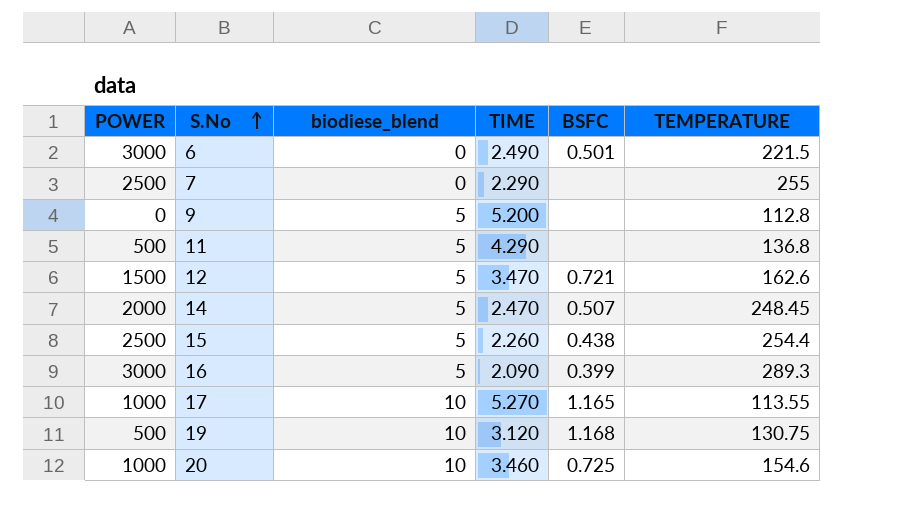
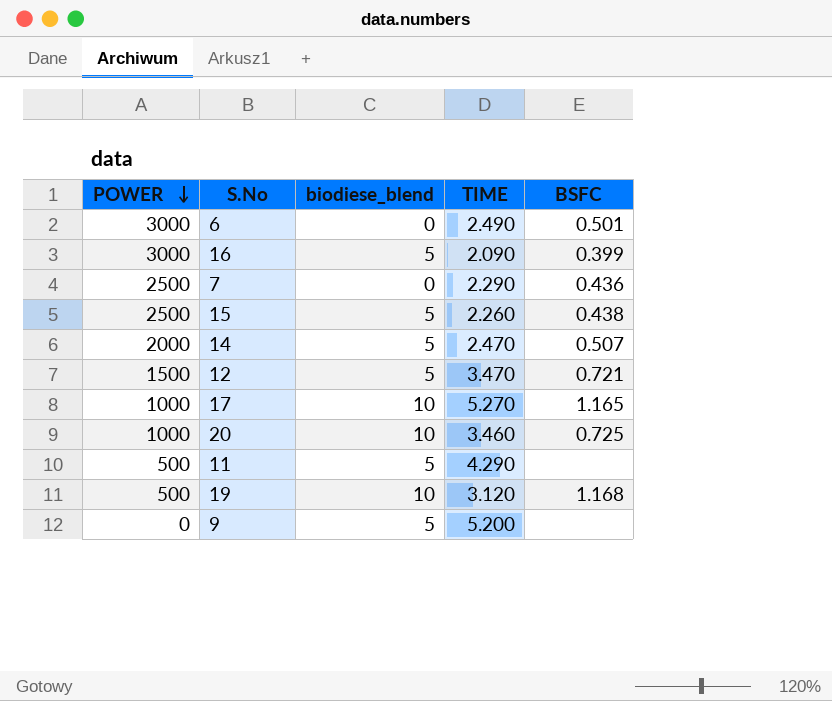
row order: S.No ascending -> POWER descending
column TEMPERATURE | position: 6 -> none
7 | BSFC: none -> 0.436

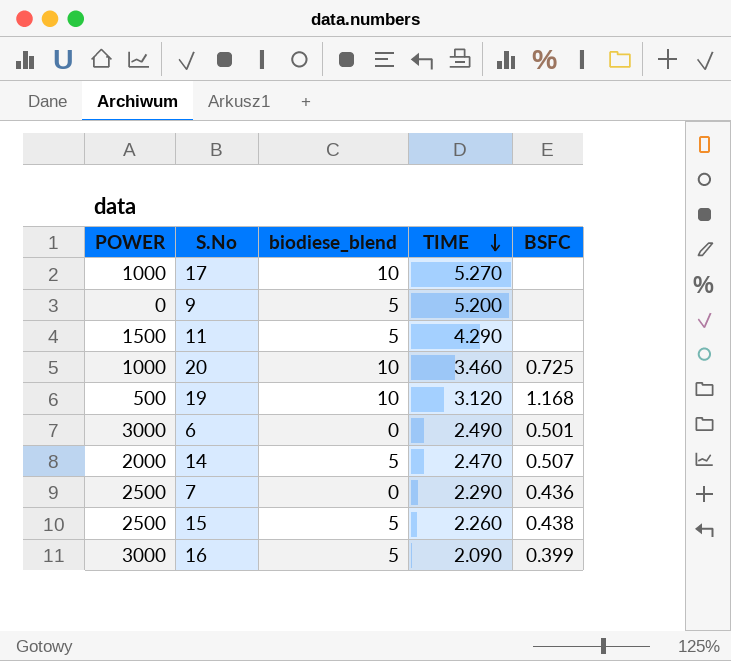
row order: POWER descending -> TIME descending
row 12: 1500 | 5 | 3.470 | 0.721 -> none
17 | BSFC: 1.165 -> none
11 | POWER: 500 -> 1500

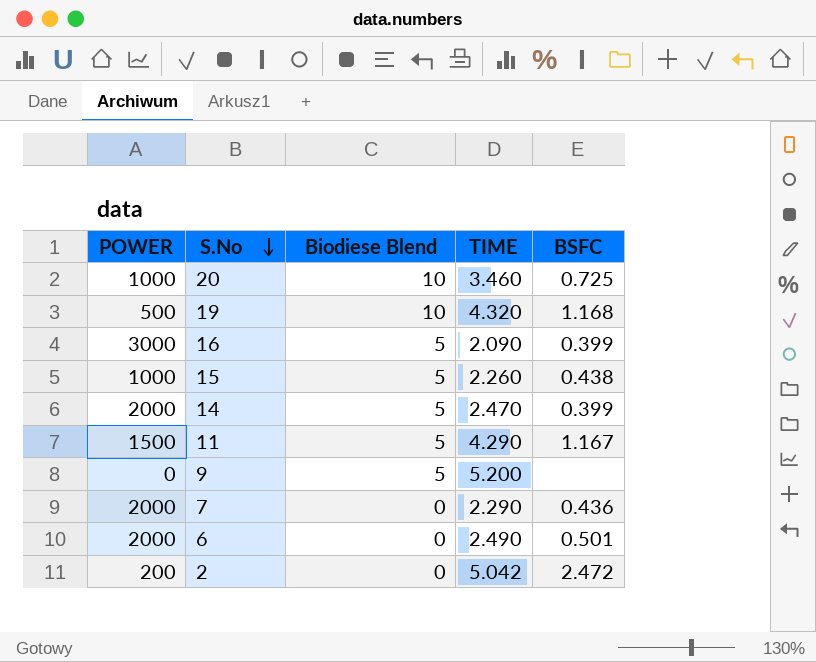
row order: TIME descending -> S.No descending
column name: biodiese_blend -> Biodiese Blend
row 17: 1000 | 10 | 5.270 | none -> none
19 | TIME: 3.120 -> 4.320
15 | POWER: 2500 -> 1000
14 | BSFC: 0.507 -> 0.399
11 | BSFC: none -> 1.167
7 | POWER: 2500 -> 2000
6 | POWER: 3000 -> 2000
row 2: none -> 200 | 0 | 5.042 | 2.472

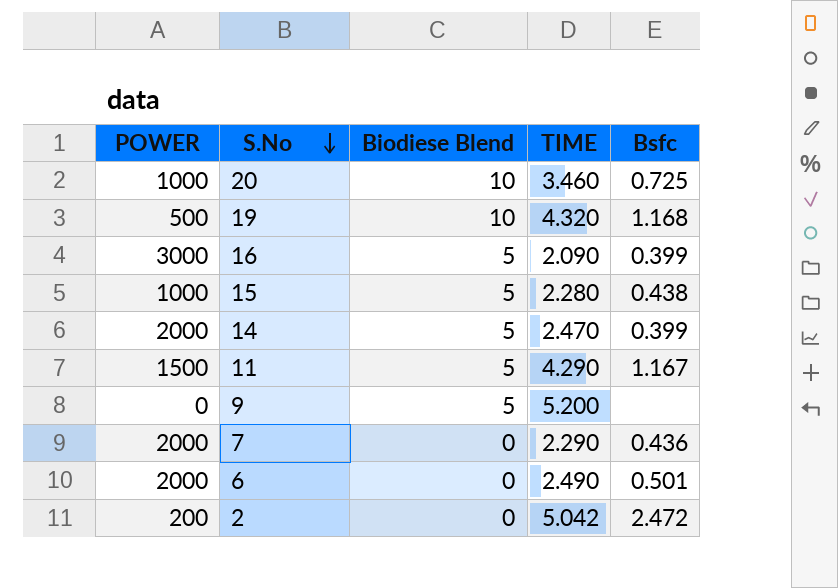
column name: BSFC -> Bsfc
15 | TIME: 2.260 -> 2.280

